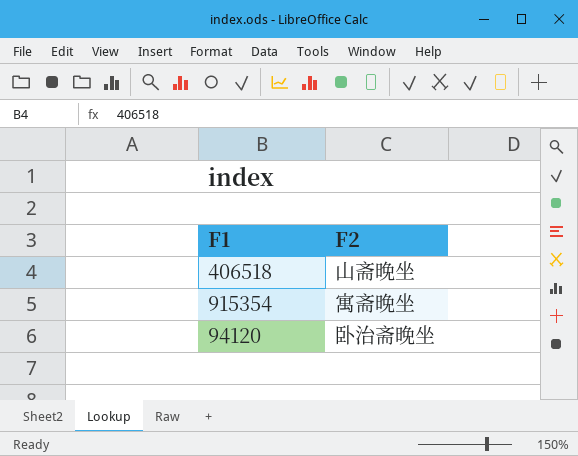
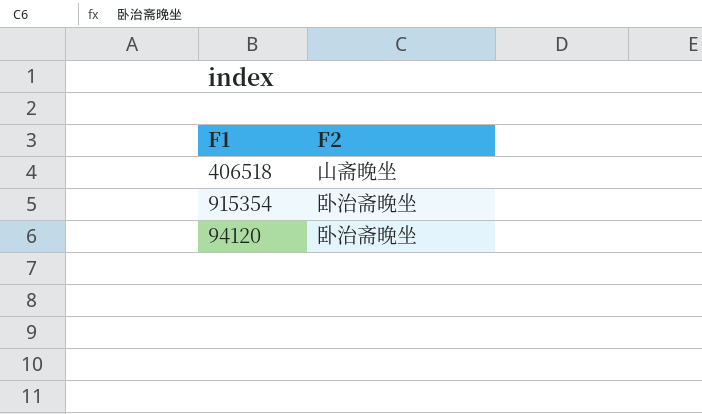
915354 | F2: 寓斋晚坐 -> 卧治斋晚坐

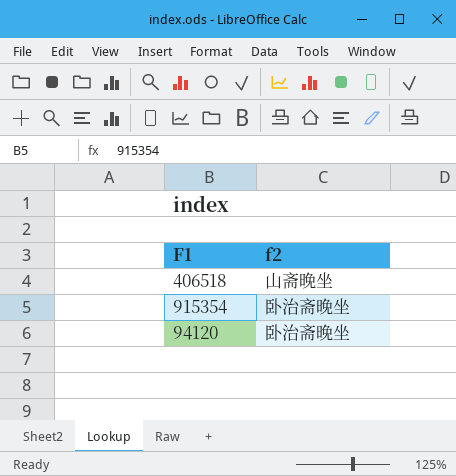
column name: F2 -> f2

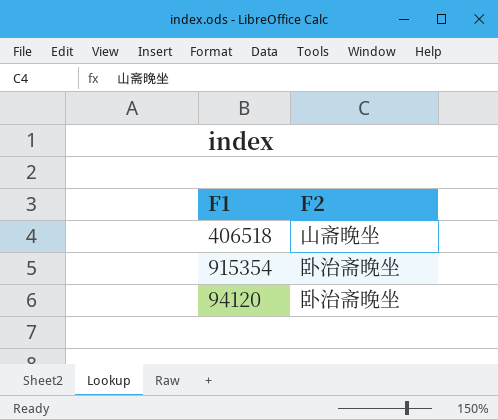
column name: f2 -> F2

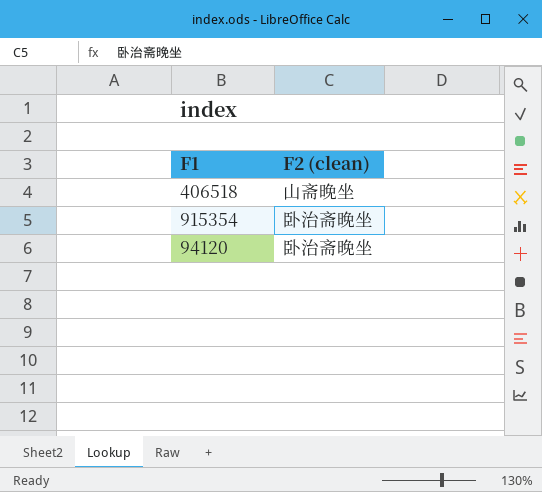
column name: F2 -> F2 (clean)

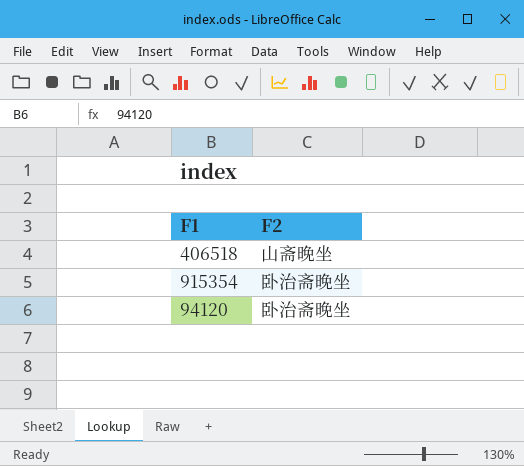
column name: F2 (clean) -> F2

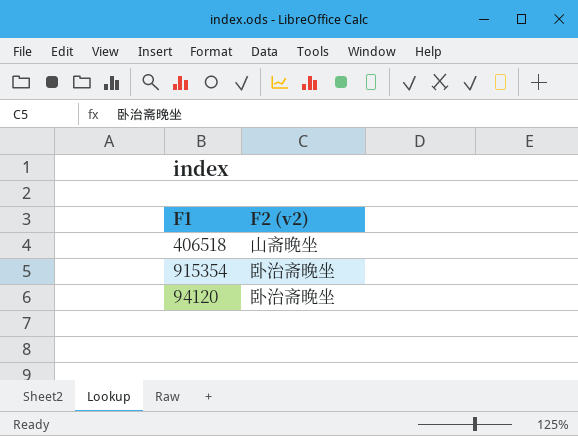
column name: F2 -> F2 (v2)

